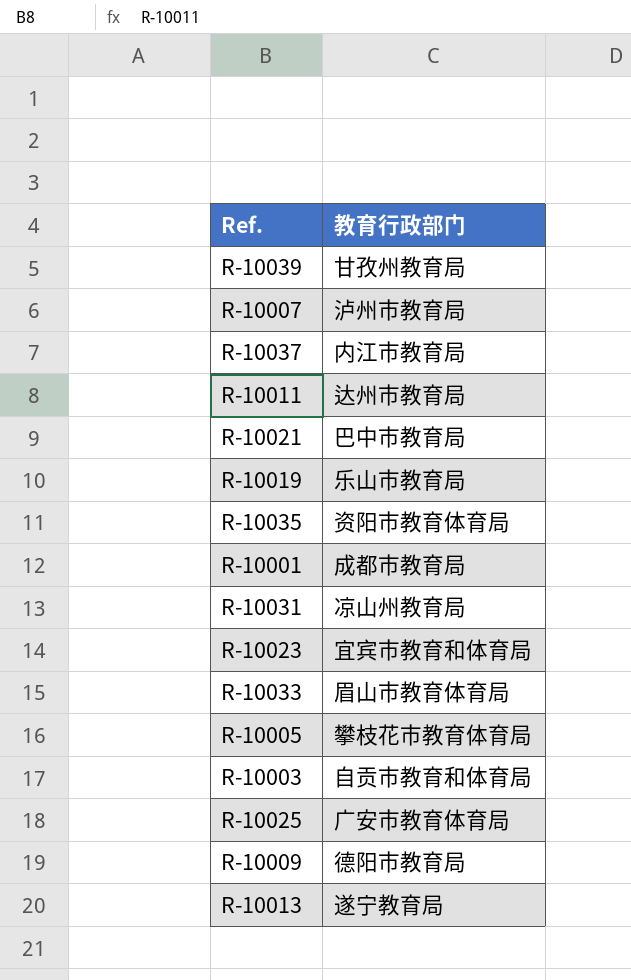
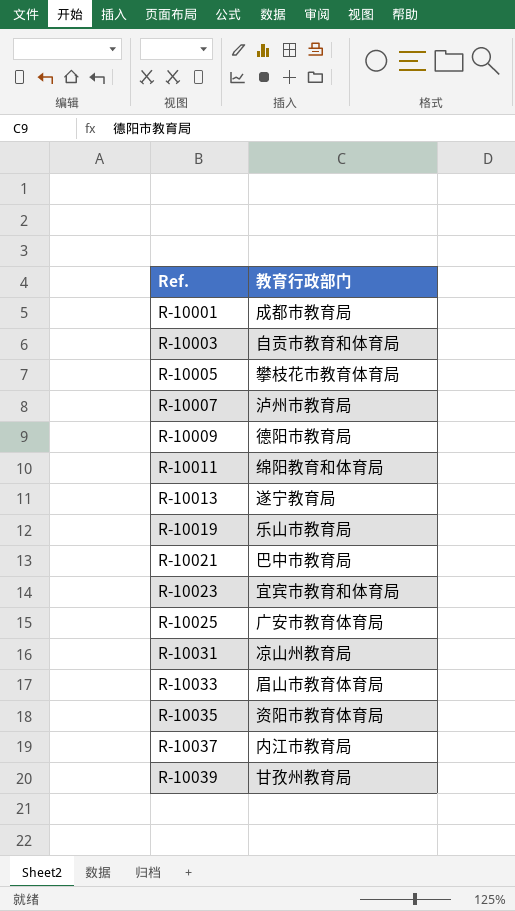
row order: none -> Ref. ascending
R-10011 | 教育行政部门: 达州市教育局 -> 绵阳教育和体育局

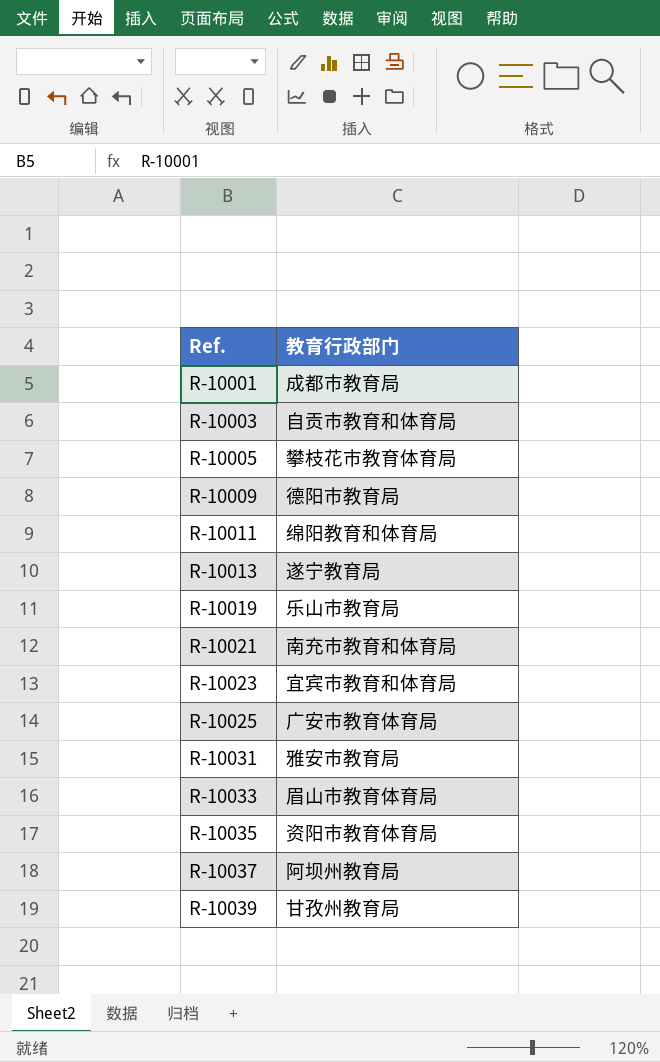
row R-10007: 泸州市教育局 -> none
R-10021 | 教育行政部门: 巴中市教育局 -> 南充市教育和体育局
R-10031 | 教育行政部门: 凉山州教育局 -> 雅安市教育局
R-10037 | 教育行政部门: 内江市教育局 -> 阿坝州教育局

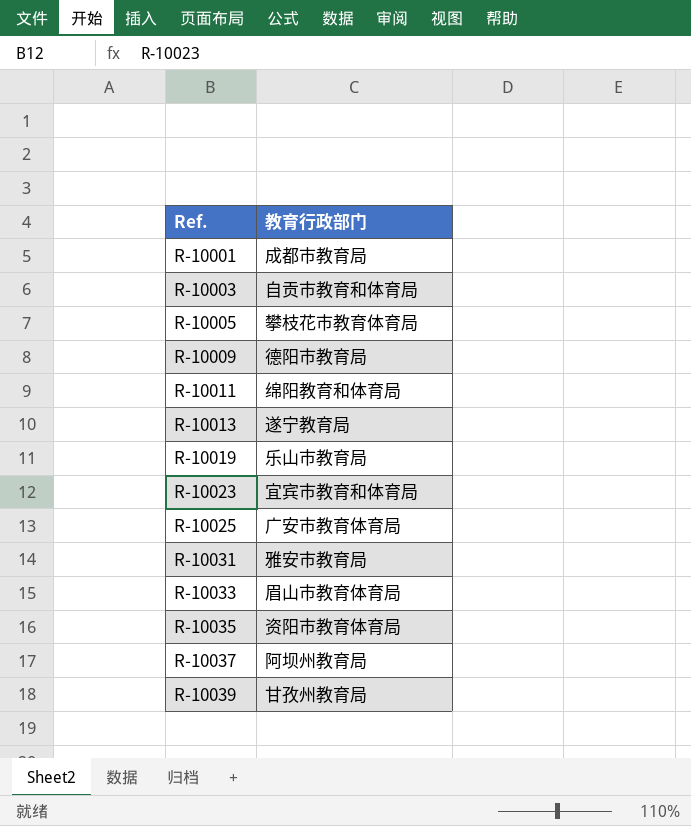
row R-10021: 南充市教育和体育局 -> none

